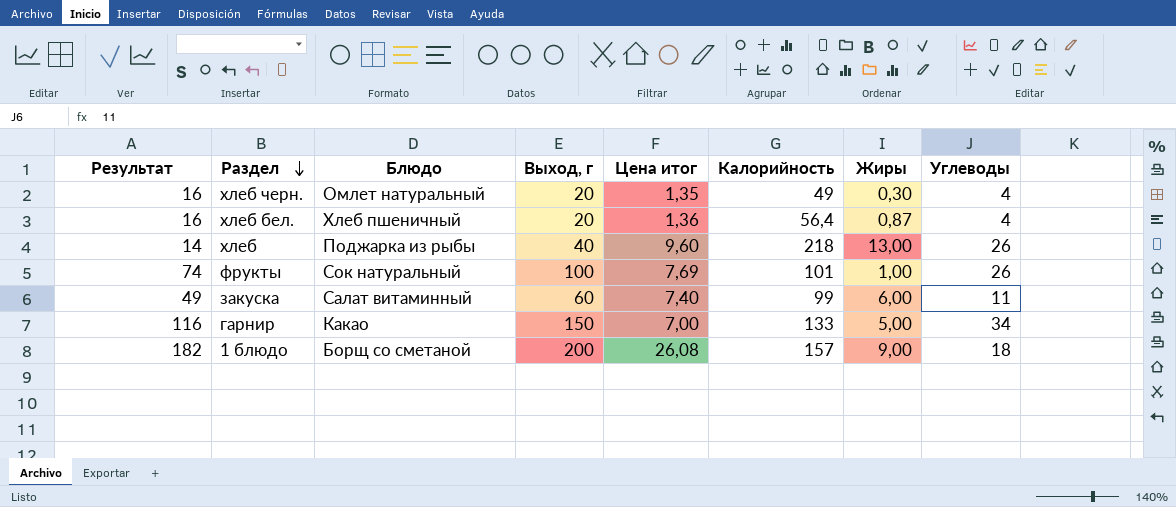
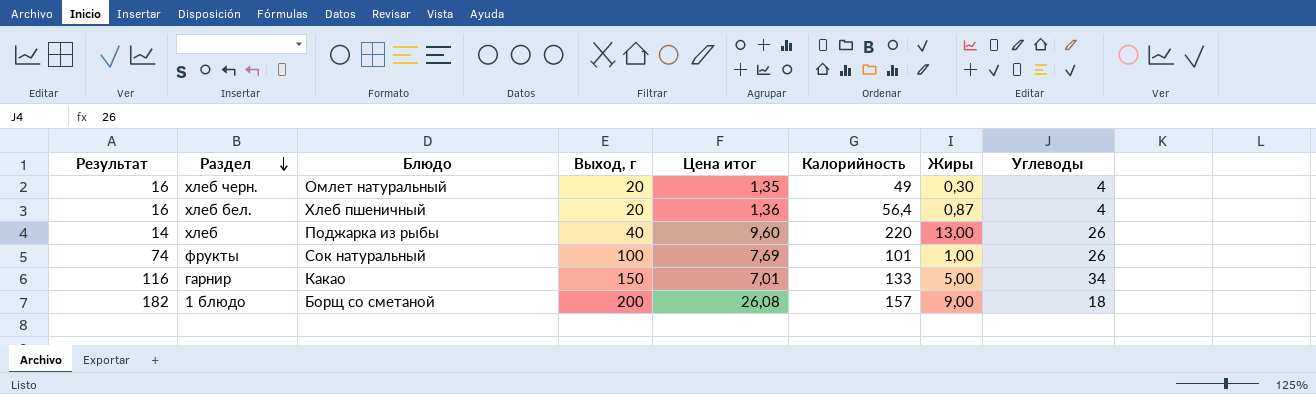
row закуска: 49 | Салат витаминный | 60 | 7,40 | 99 | 6,00 | 11 -> none
хлеб | Калорийность: 218 -> 220
гарнир | Цена итог: 7,00 -> 7,01

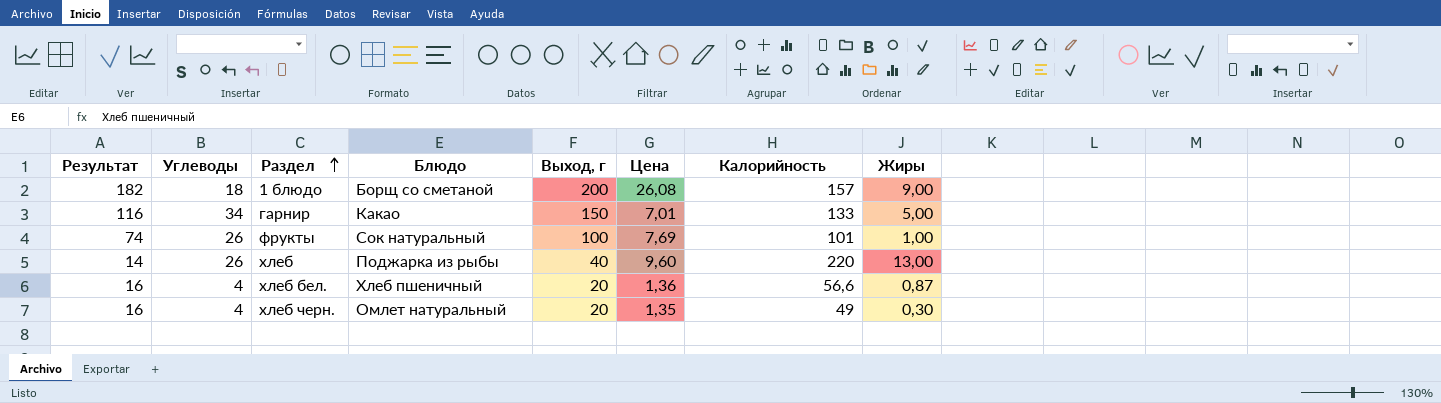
row order: Раздел descending -> Раздел ascending
column Углеводы | position: 8 -> 2
column name: Цена итог -> Цена
хлеб бел. | Калорийность: 56,4 -> 56,6

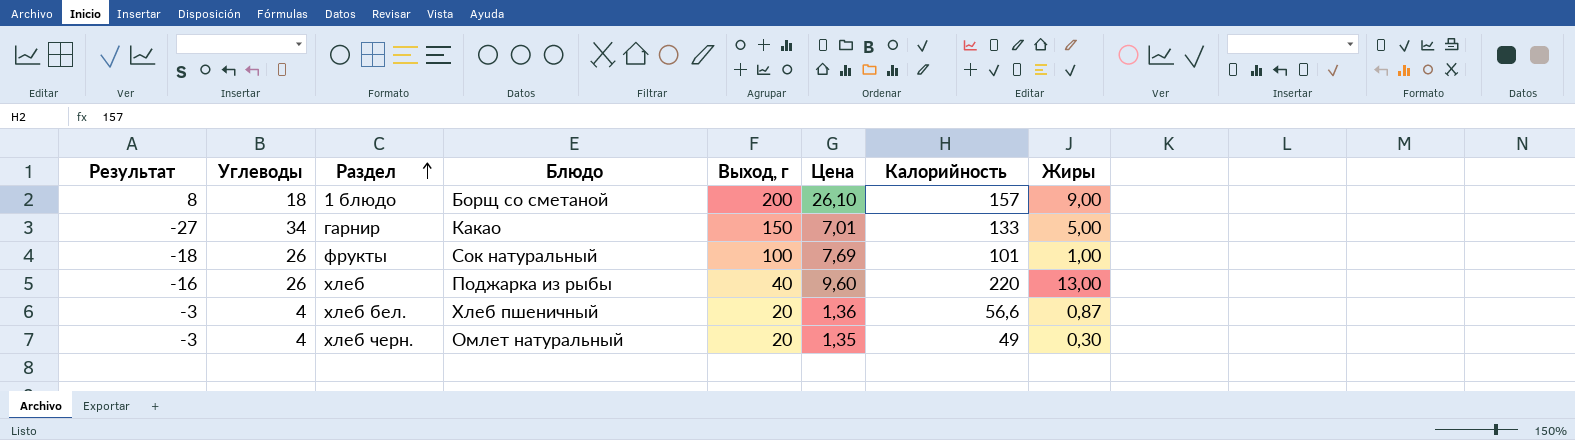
column Результат | formula: [Выход, г] - [Углеводы] -> [Цена] - [Углеводы]
1 блюдо | Цена: 26,08 -> 26,10

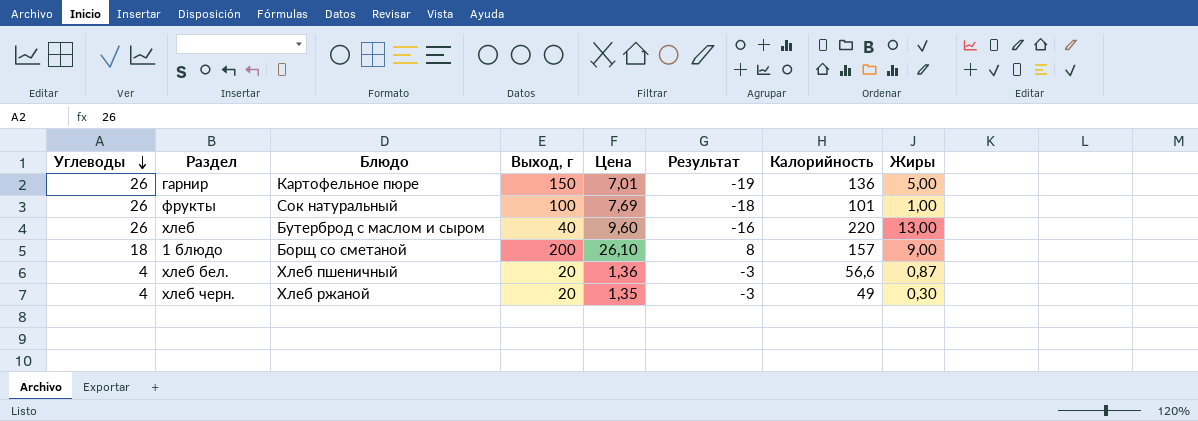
row order: Раздел ascending -> Углеводы descending
column Результат | position: 1 -> 6
гарнир | Углеводы: 34 -> 26
гарнир | Блюдо: Какао -> Картофельное пюре
гарнир | Результат: -27 -> -19
гарнир | Калорийность: 133 -> 136
хлеб | Блюдо: Поджарка из рыбы -> Бутерброд с маслом и сыром
хлеб черн. | Блюдо: Омлет натуральный -> Хлеб ржаной

